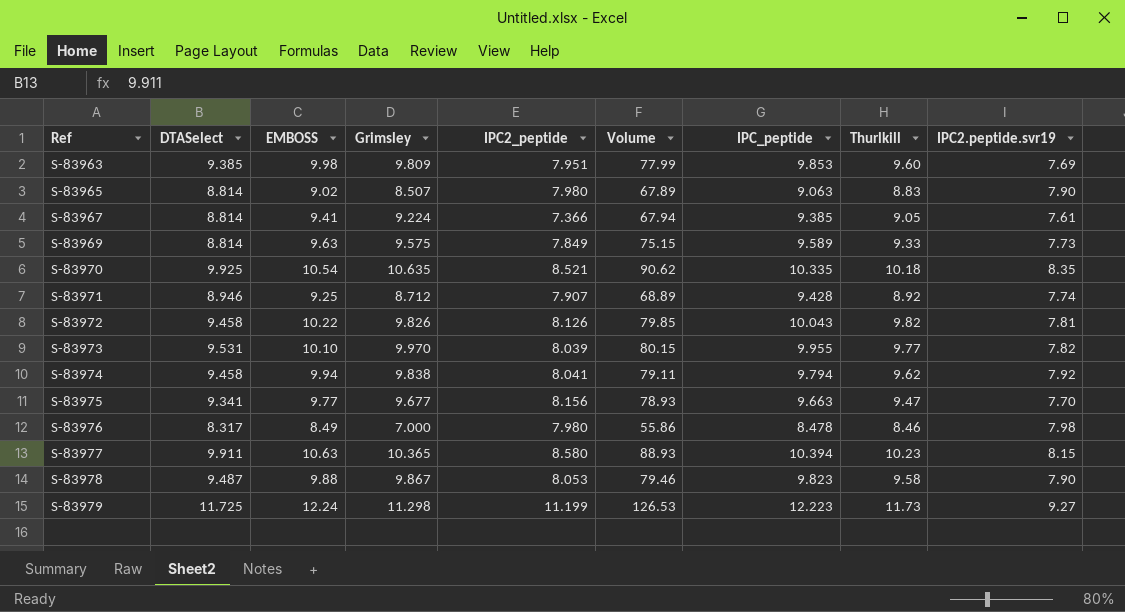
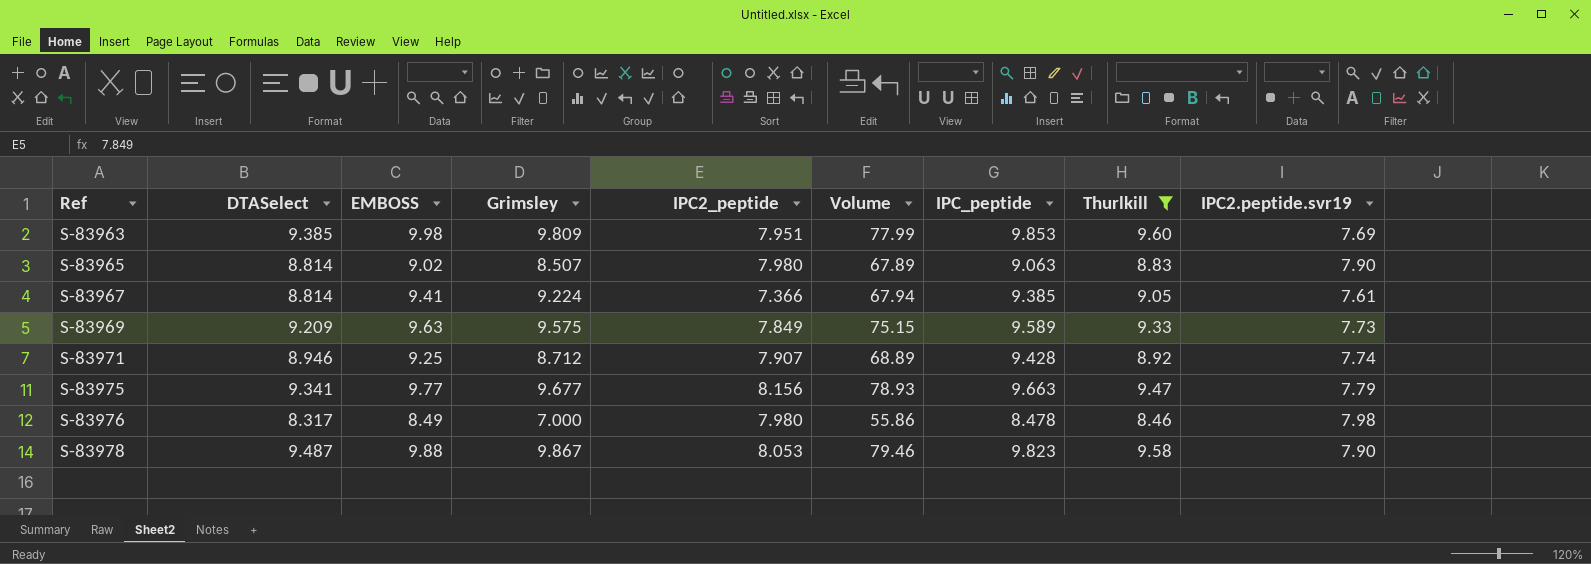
filter: none -> Thurlkill <= 9.60
S-83969 | DTASelect: 8.814 -> 9.209
S-83975 | IPC2.peptide.svr19: 7.70 -> 7.79

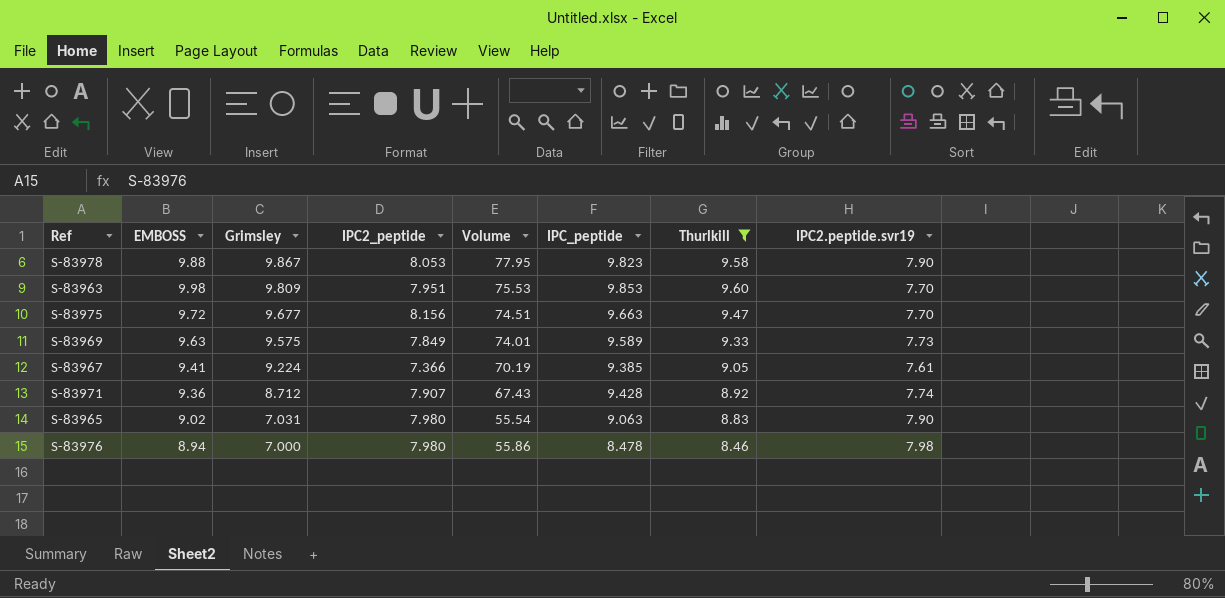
row order: Ref ascending -> Grimsley descending
column DTASelect | position: 2 -> none
column Volume | formula: [Grimsley] * [IPC2_peptide] -> [Grimsley] * [IPC2.peptide.svr19]
S-83963 | IPC2.peptide.svr19: 7.69 -> 7.70
S-83975 | EMBOSS: 9.77 -> 9.72
S-83975 | IPC2.peptide.svr19: 7.79 -> 7.70
S-83971 | EMBOSS: 9.25 -> 9.36
S-83965 | Grimsley: 8.507 -> 7.031
S-83976 | EMBOSS: 8.49 -> 8.94

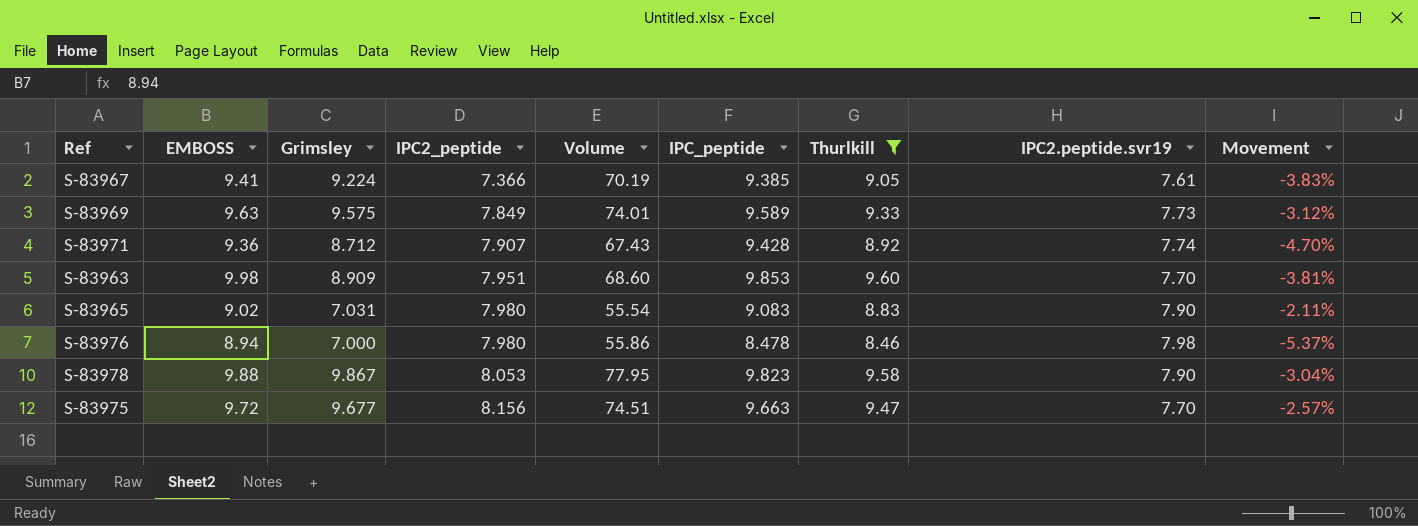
row order: Grimsley descending -> IPC2_peptide ascending
column Movement | formula: none -> ([Thurlkill] - [EMBOSS]) / [EMBOSS]
S-83963 | Grimsley: 9.809 -> 8.909
S-83963 | Volume: 75.53 -> 68.60
S-83965 | IPC_peptide: 9.063 -> 9.083

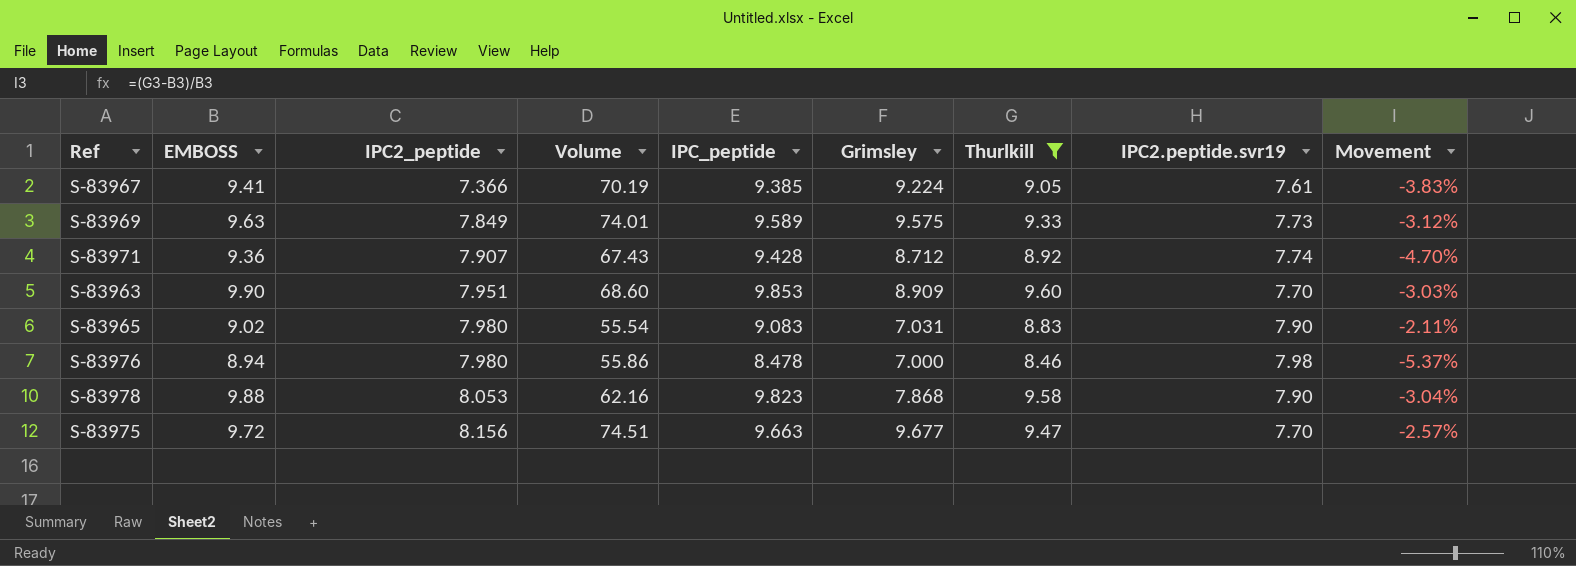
column Grimsley | position: 3 -> 6
S-83963 | EMBOSS: 9.98 -> 9.90
S-83963 | Movement: -3.81% -> -3.03%
S-83978 | Volume: 77.95 -> 62.16
S-83978 | Grimsley: 9.867 -> 7.868

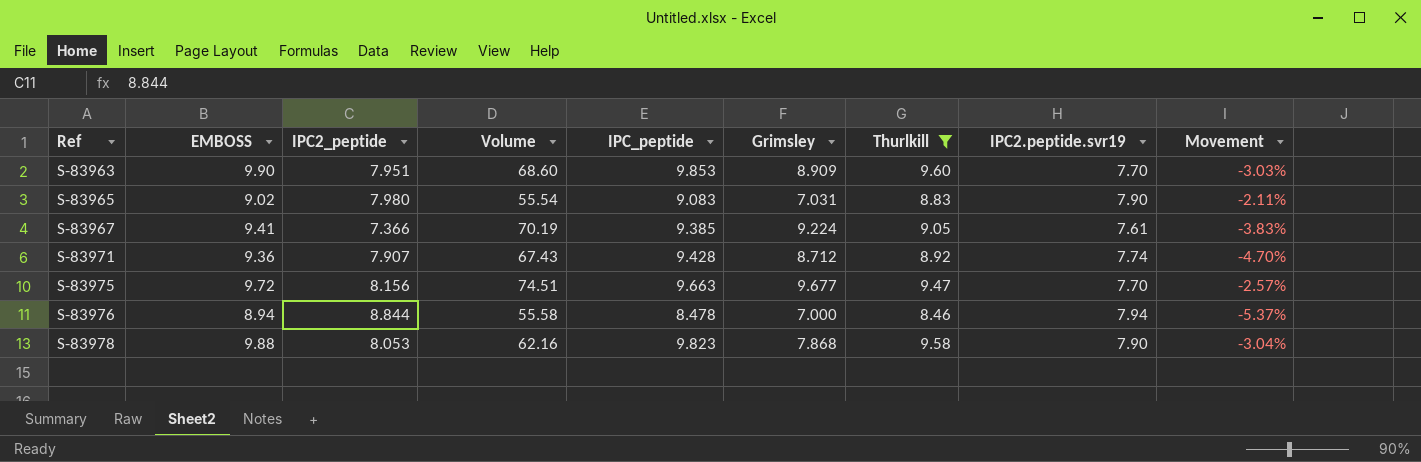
row order: IPC2_peptide ascending -> Ref ascending
row S-83969: 9.63 | 7.849 | 74.01 | 9.589 | 9.575 | 9.33 | 7.73 | -3.12% -> none
S-83976 | IPC2_peptide: 7.980 -> 8.844
S-83976 | Volume: 55.86 -> 55.58
S-83976 | IPC2.peptide.svr19: 7.98 -> 7.94

